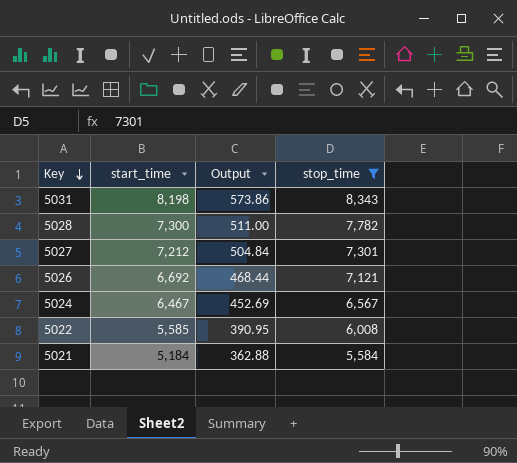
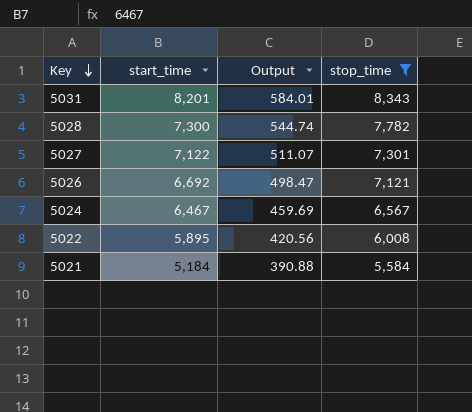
column Output | formula: [start_time] * 0.07 -> [stop_time] * 0.07
5031 | start_time: 8,198 -> 8,201
5027 | start_time: 7,212 -> 7,122
5022 | start_time: 5,585 -> 5,895

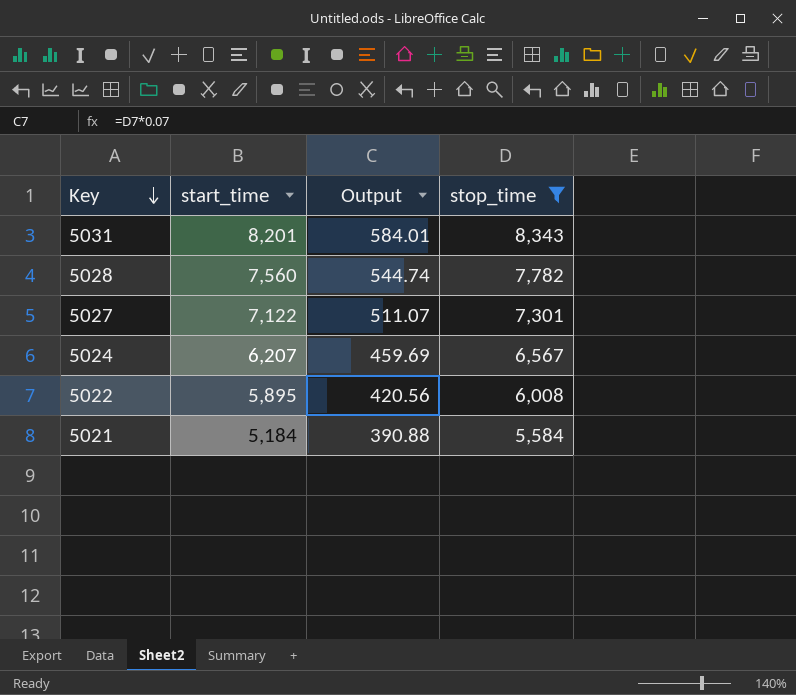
row 5026: 6,692 | 498.47 | 7,121 -> none
5028 | start_time: 7,300 -> 7,560
5024 | start_time: 6,467 -> 6,207

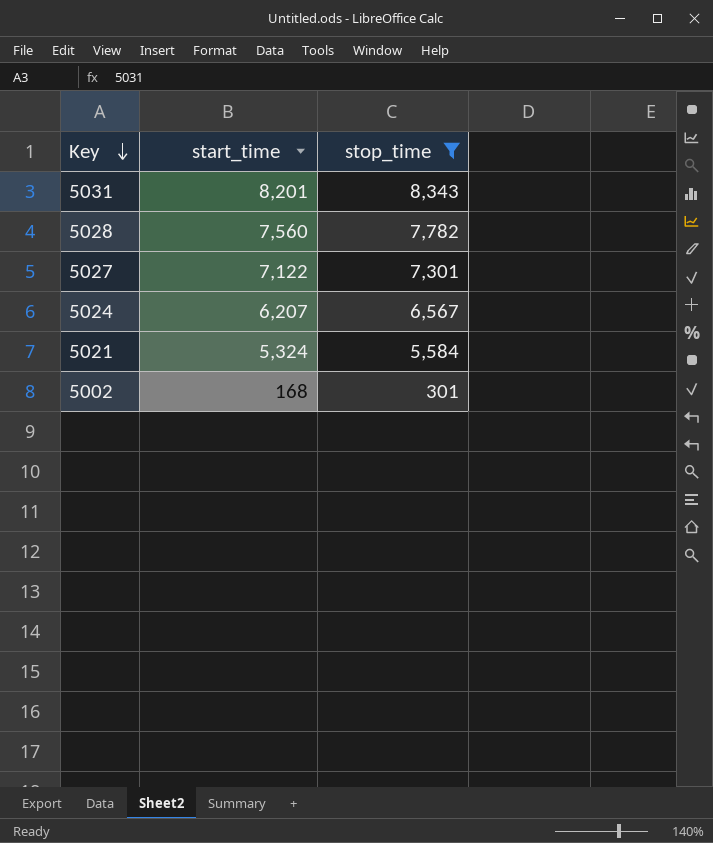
column Output | formula: [stop_time] * 0.07 -> none
row 5022: 5,895 | 420.56 | 6,008 -> none
5021 | start_time: 5,184 -> 5,324
row 5002: none -> 168 | 301

